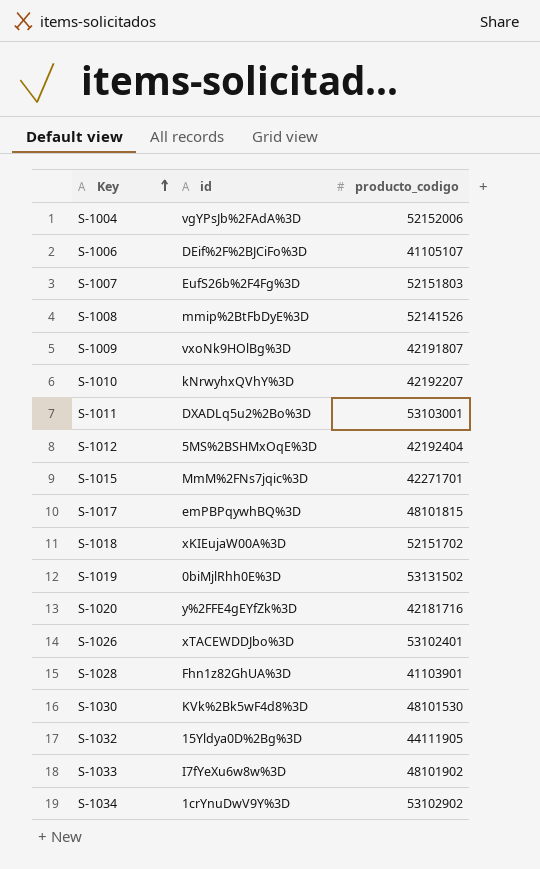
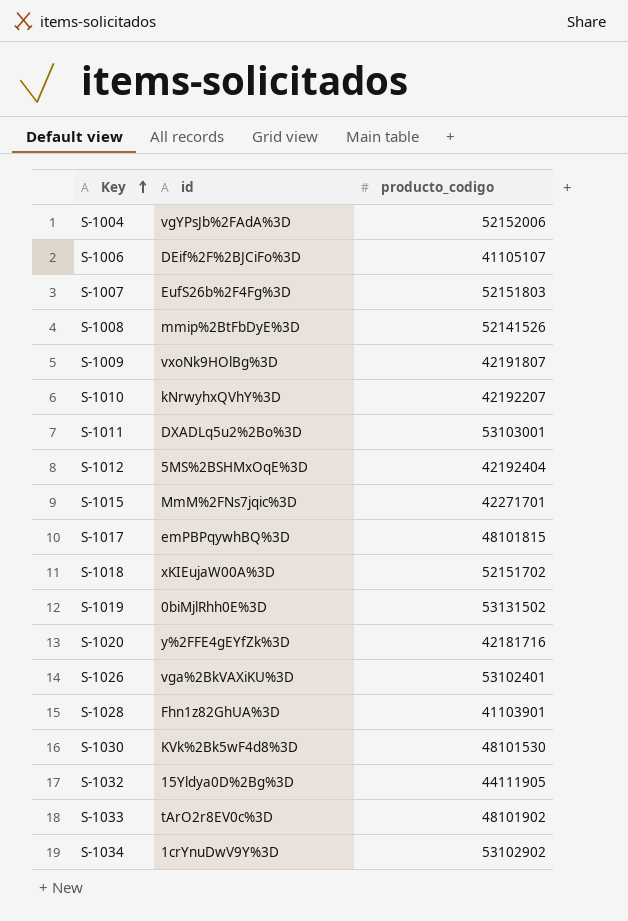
S-1026 | id: xTACEWDDJbo%3D -> vga%2BkVAXiKU%3D
S-1033 | id: I7fYeXu6w8w%3D -> tArO2r8EV0c%3D

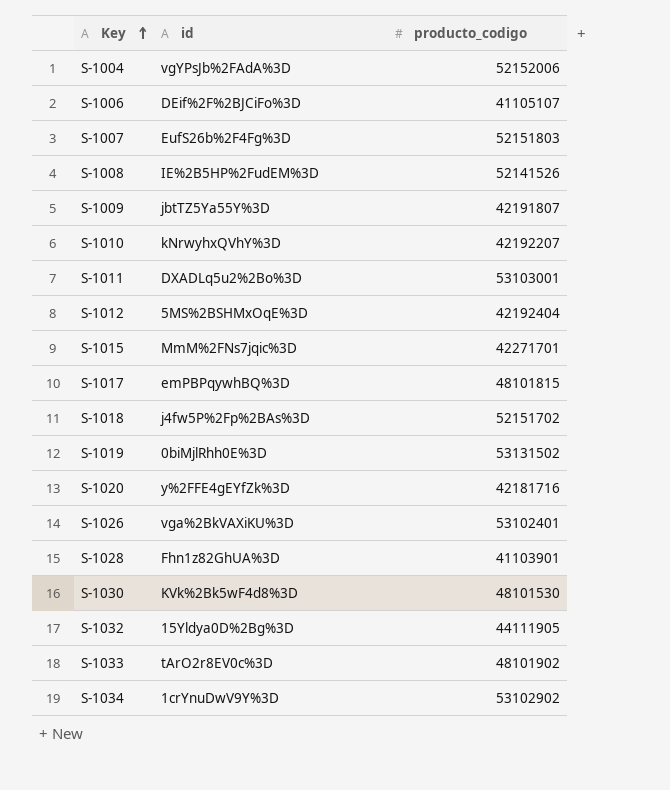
S-1008 | id: mmip%2BtFbDyE%3D -> IE%2B5HP%2FudEM%3D
S-1009 | id: vxoNk9HOlBg%3D -> jbtTZ5Ya55Y%3D
S-1018 | id: xKIEujaW00A%3D -> j4fw5P%2Fp%2BAs%3D

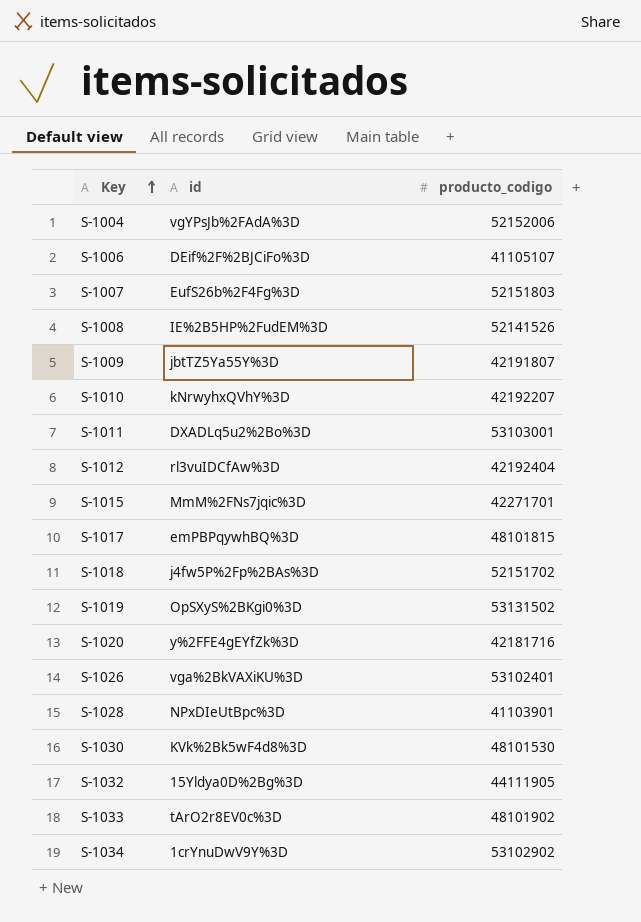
S-1012 | id: 5MS%2BSHMxOqE%3D -> rl3vuIDCfAw%3D
S-1019 | id: 0biMjlRhh0E%3D -> OpSXyS%2BKgi0%3D
S-1028 | id: Fhn1z82GhUA%3D -> NPxDIeUtBpc%3D

